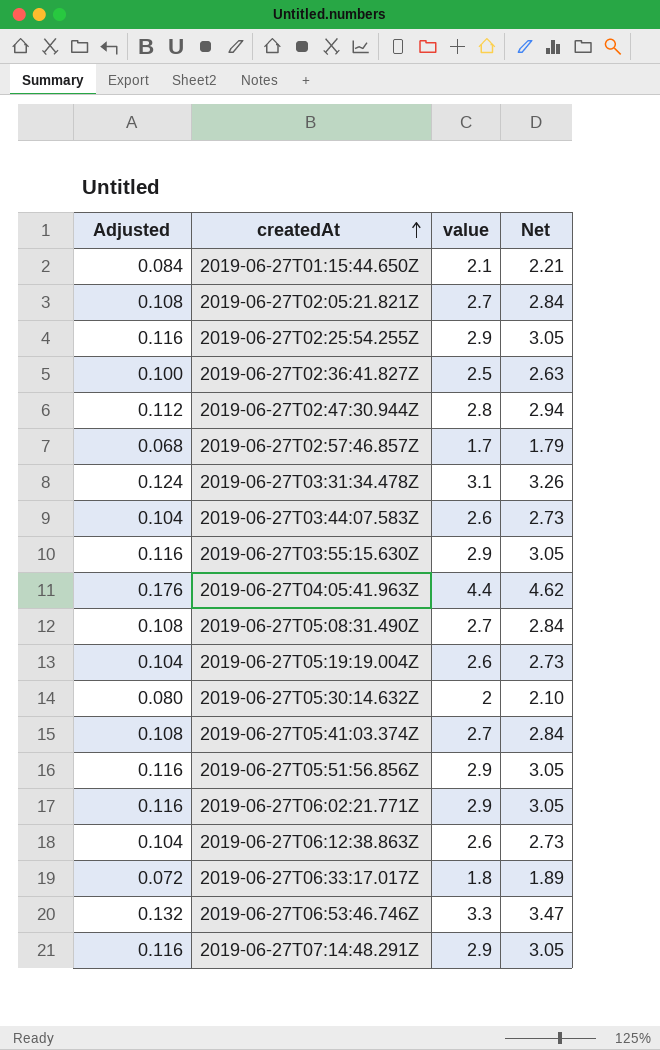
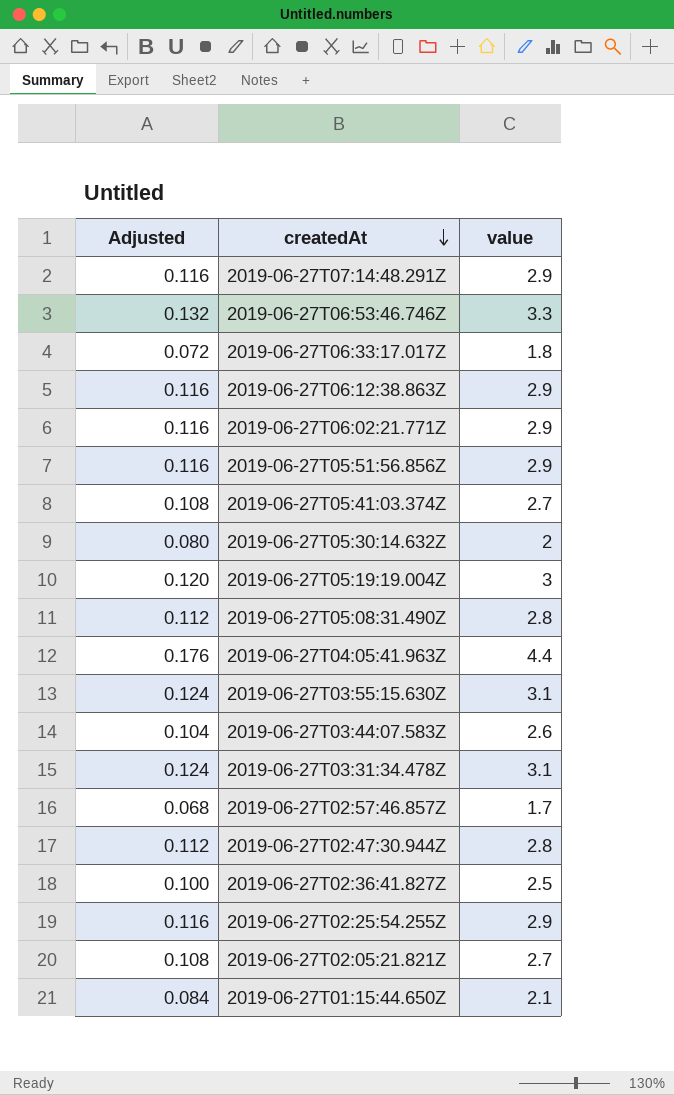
row order: createdAt ascending -> createdAt descending
column Net | formula: [value] * 1.05 -> none
2019-06-27T06:12:38.863Z | Adjusted: 0.104 -> 0.116
2019-06-27T06:12:38.863Z | value: 2.6 -> 2.9
2019-06-27T05:19:19.004Z | Adjusted: 0.104 -> 0.120
2019-06-27T05:19:19.004Z | value: 2.6 -> 3
2019-06-27T05:08:31.490Z | Adjusted: 0.108 -> 0.112
2019-06-27T05:08:31.490Z | value: 2.7 -> 2.8
2019-06-27T03:55:15.630Z | Adjusted: 0.116 -> 0.124
2019-06-27T03:55:15.630Z | value: 2.9 -> 3.1

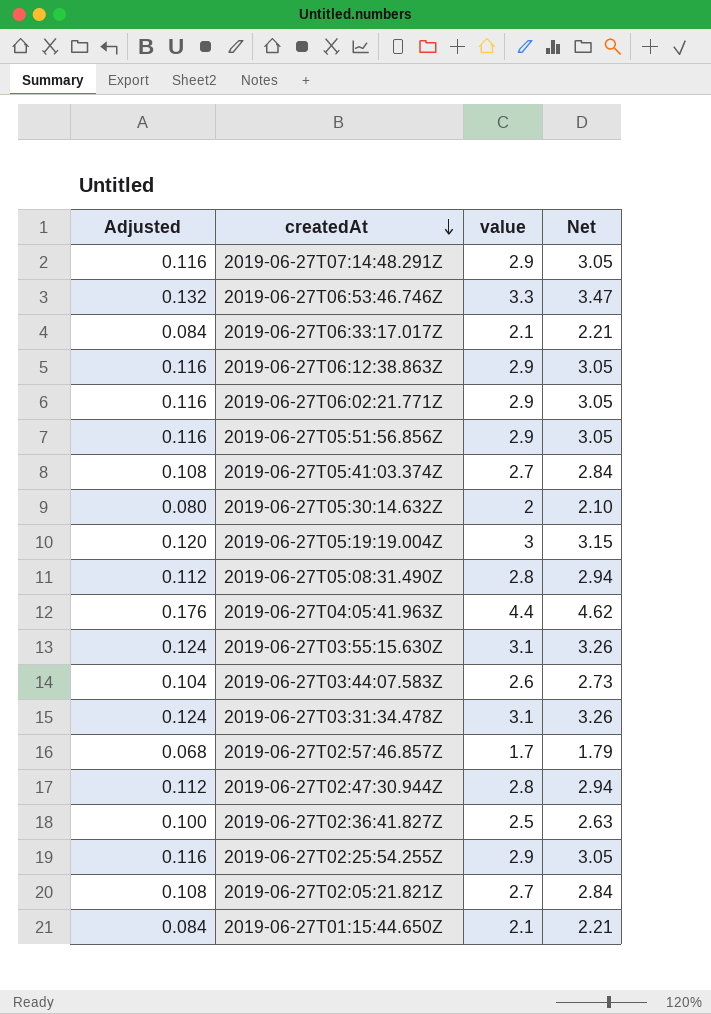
column Net | formula: none -> [value] * 1.05
2019-06-27T06:33:17.017Z | Adjusted: 0.072 -> 0.084
2019-06-27T06:33:17.017Z | value: 1.8 -> 2.1

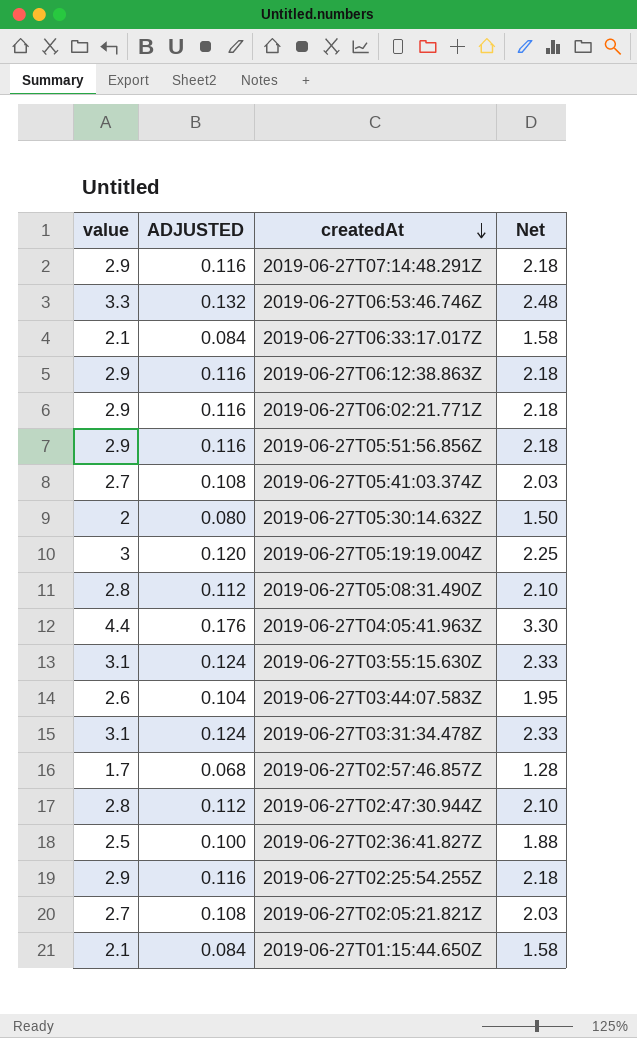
column value | position: 3 -> 1
column name: Adjusted -> ADJUSTED
column Net | formula: [value] * 1.05 -> [value] * 0.75

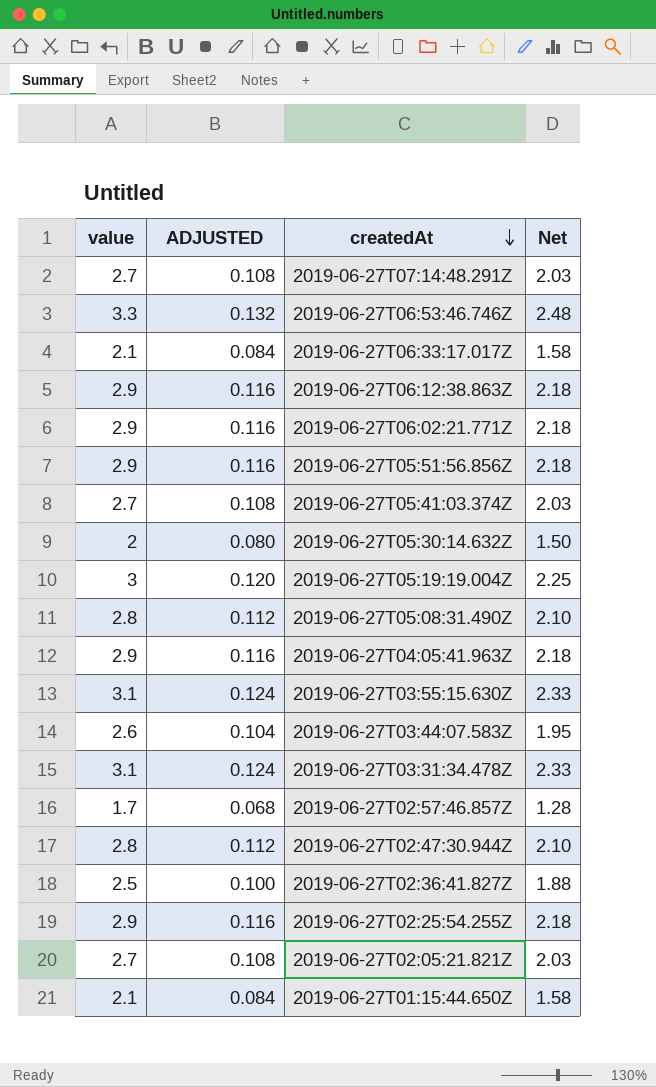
2019-06-27T07:14:48.291Z | value: 2.9 -> 2.7
2019-06-27T07:14:48.291Z | ADJUSTED: 0.116 -> 0.108
2019-06-27T07:14:48.291Z | Net: 2.18 -> 2.03
2019-06-27T04:05:41.963Z | value: 4.4 -> 2.9
2019-06-27T04:05:41.963Z | ADJUSTED: 0.176 -> 0.116
2019-06-27T04:05:41.963Z | Net: 3.30 -> 2.18

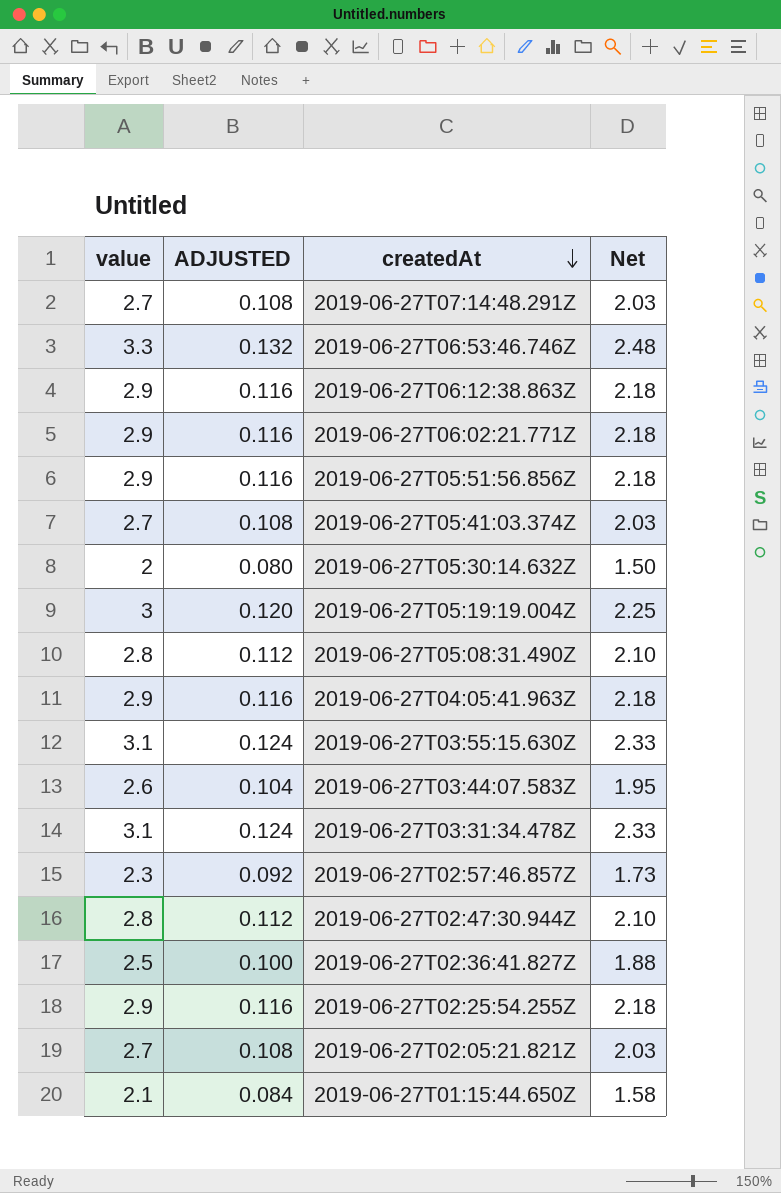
row 2019-06-27T06:33:17.017Z: 2.1 | 0.084 | 1.58 -> none
2019-06-27T02:57:46.857Z | value: 1.7 -> 2.3
2019-06-27T02:57:46.857Z | ADJUSTED: 0.068 -> 0.092
2019-06-27T02:57:46.857Z | Net: 1.28 -> 1.73

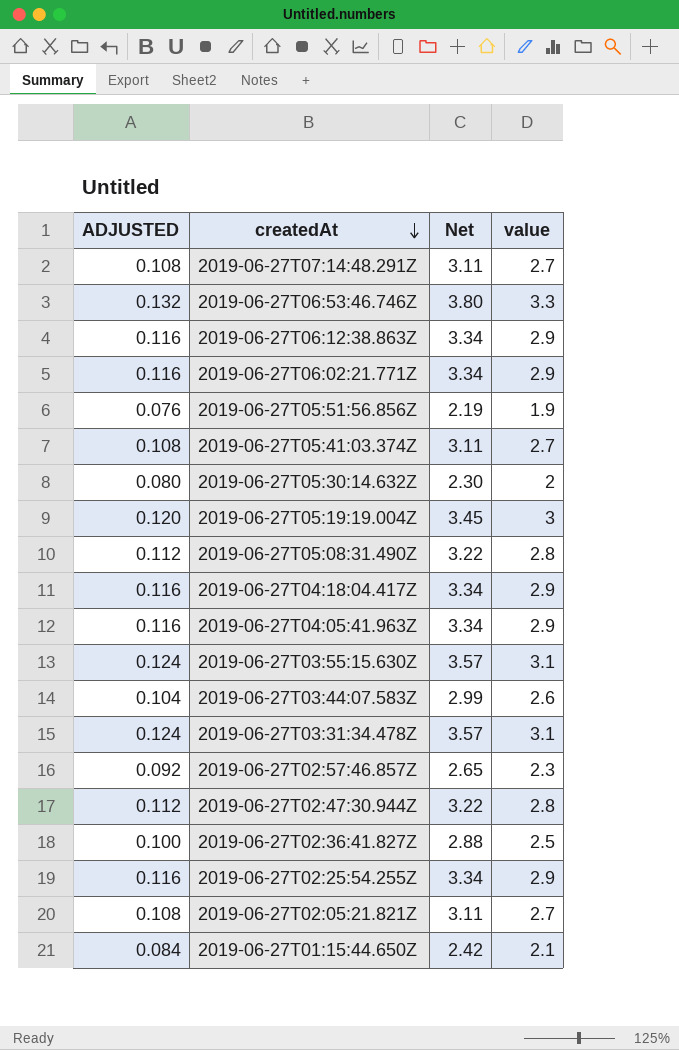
column Net | formula: [value] * 0.75 -> [value] * 1.15
column value | position: 1 -> 4
2019-06-27T05:51:56.856Z | ADJUSTED: 0.116 -> 0.076
2019-06-27T05:51:56.856Z | value: 2.9 -> 1.9
row 2019-06-27T04:18:04.417Z: none -> 0.116 | 3.34 | 2.9

